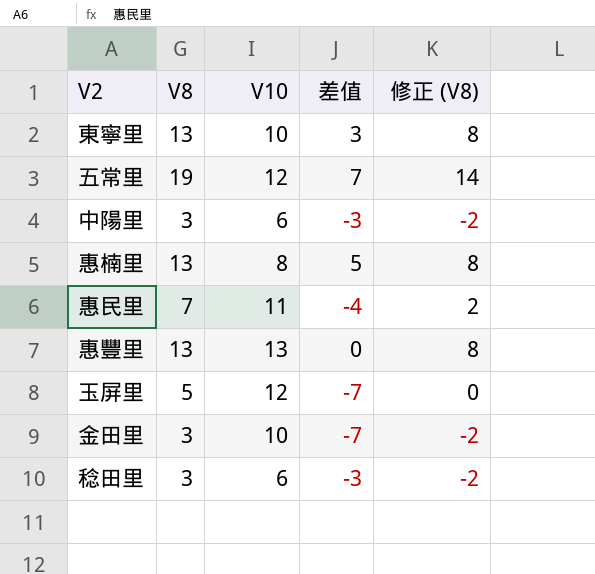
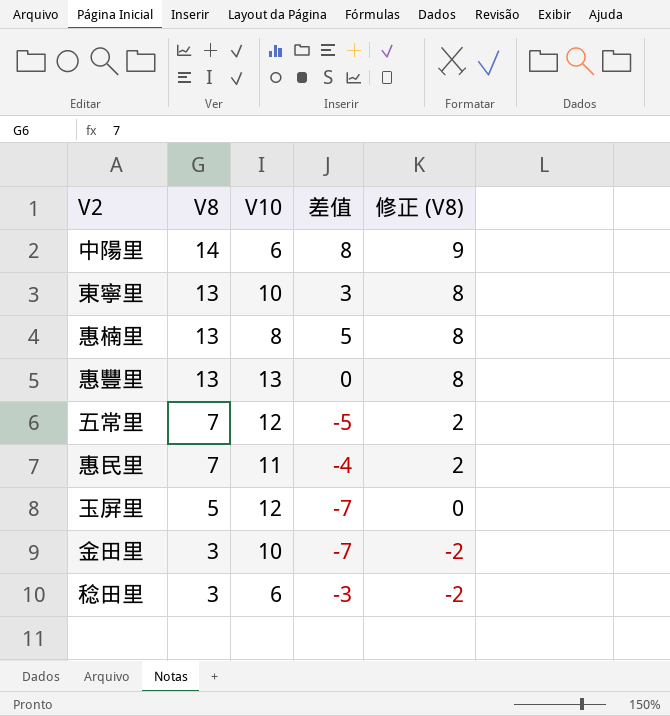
row order: none -> V8 descending
中陽里 | V8: 3 -> 14
中陽里 | 差值: -3 -> 8
中陽里 | 修正 (V8): -2 -> 9
五常里 | V8: 19 -> 7
五常里 | 差值: 7 -> -5
五常里 | 修正 (V8): 14 -> 2

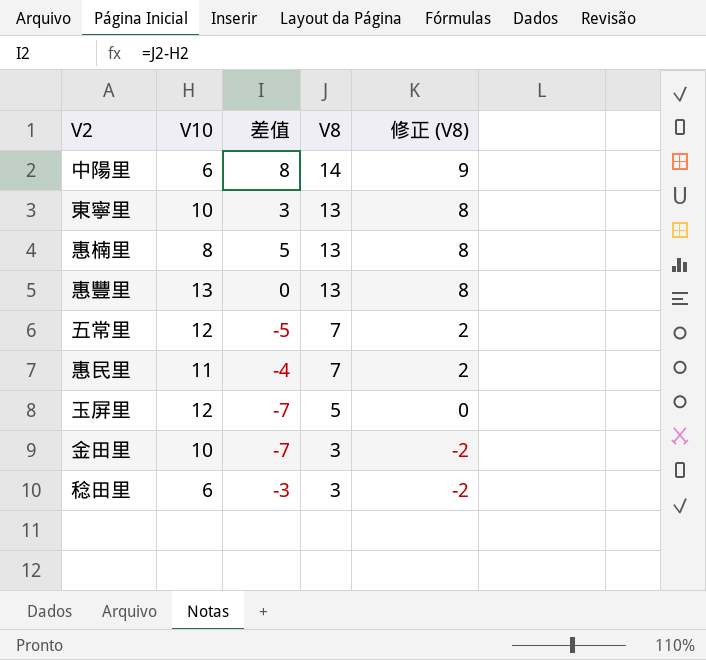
column V8 | position: 2 -> 4

